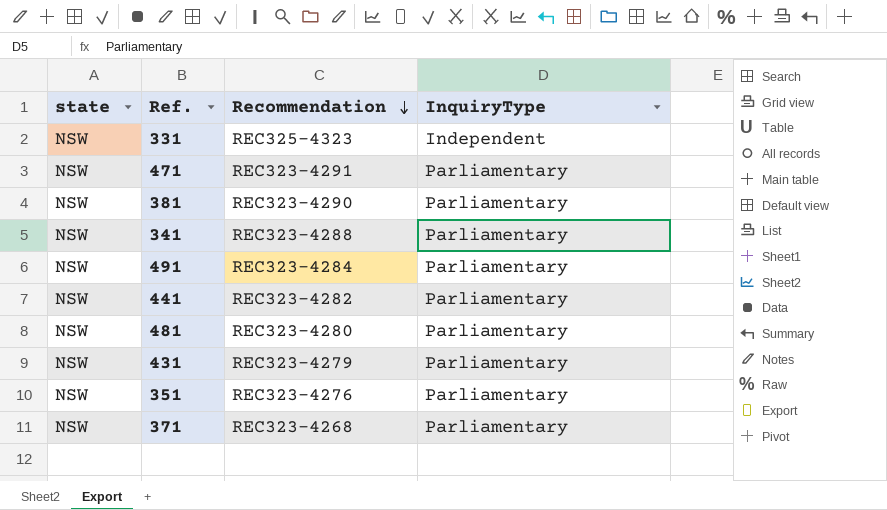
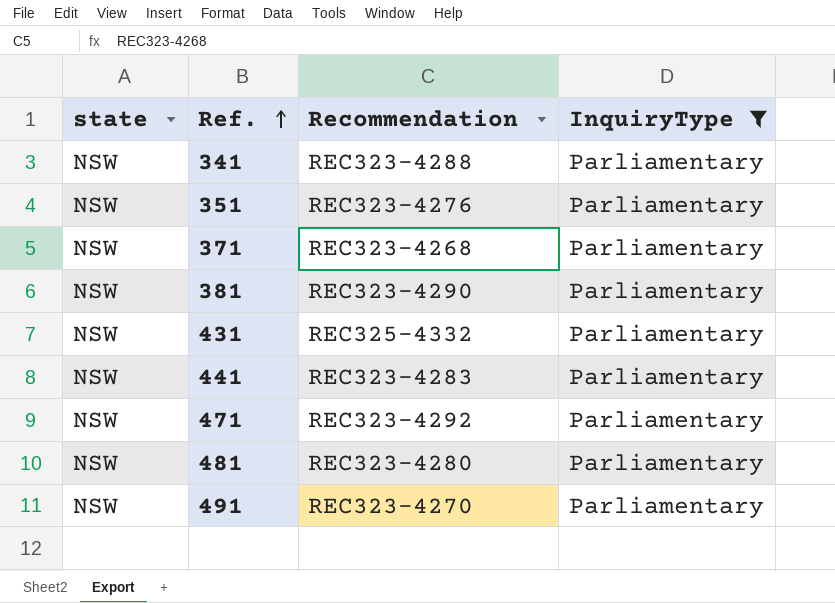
filter: none -> InquiryType = Parliamentary
row order: Recommendation descending -> Ref. ascending
431 | Recommendation: REC323-4279 -> REC325-4332
441 | Recommendation: REC323-4282 -> REC323-4283
471 | Recommendation: REC323-4291 -> REC323-4292
491 | Recommendation: REC323-4284 -> REC323-4270

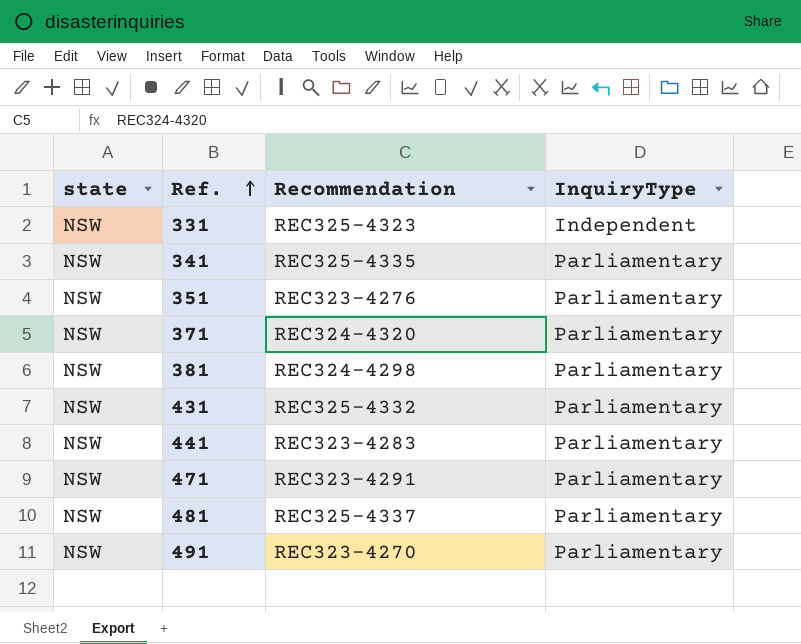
filter: InquiryType = Parliamentary -> none
341 | Recommendation: REC323-4288 -> REC325-4335
371 | Recommendation: REC323-4268 -> REC324-4320
381 | Recommendation: REC323-4290 -> REC324-4298
471 | Recommendation: REC323-4292 -> REC323-4291
481 | Recommendation: REC323-4280 -> REC325-4337

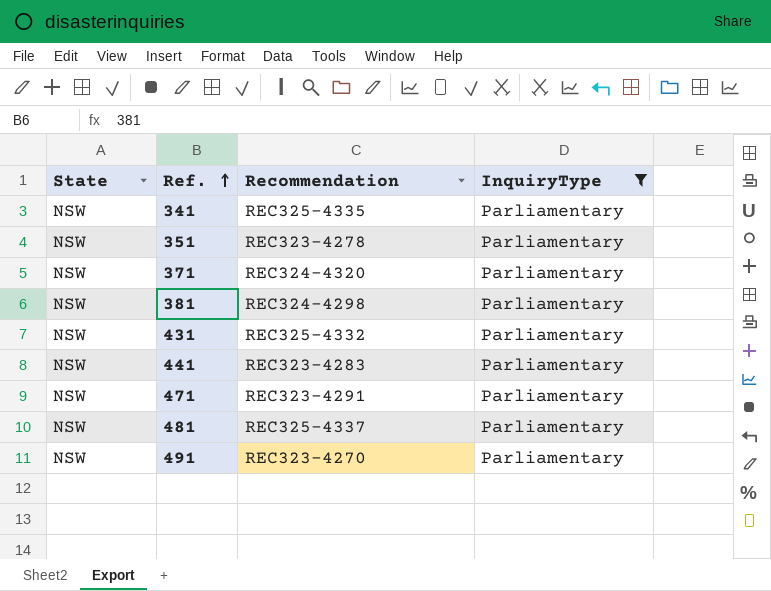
filter: none -> InquiryType = Parliamentary
column name: state -> State
351 | Recommendation: REC323-4276 -> REC323-4278

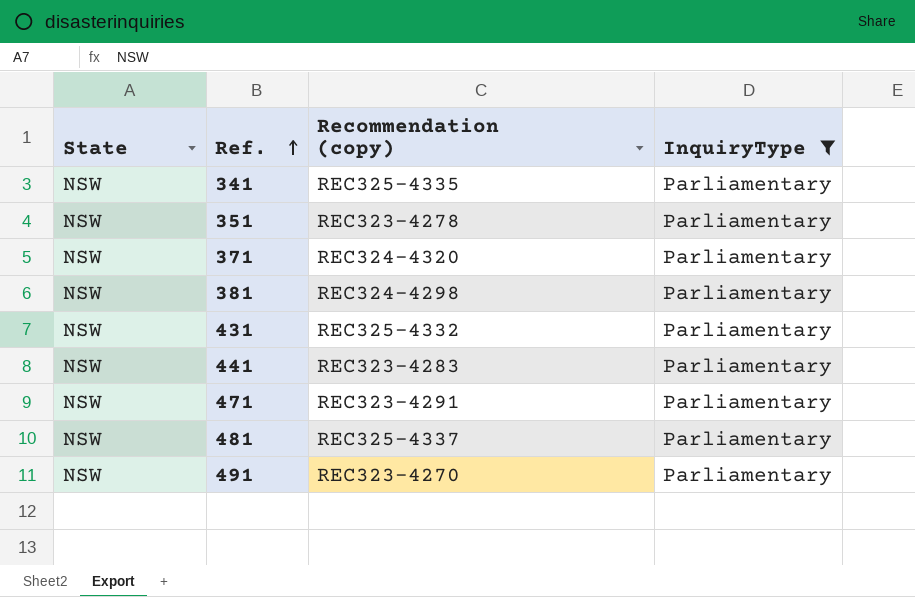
column name: Recommendation -> Recommendation (copy)

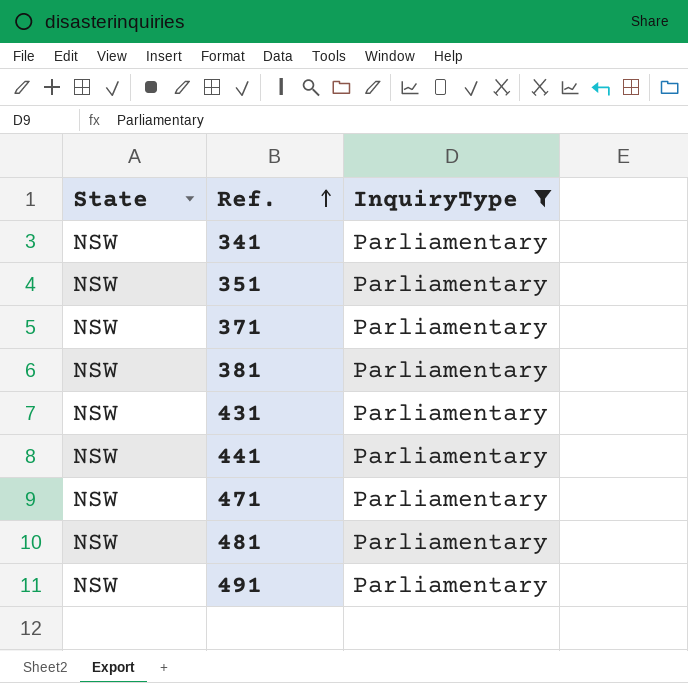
column Recommendation (copy) | position: 3 -> none

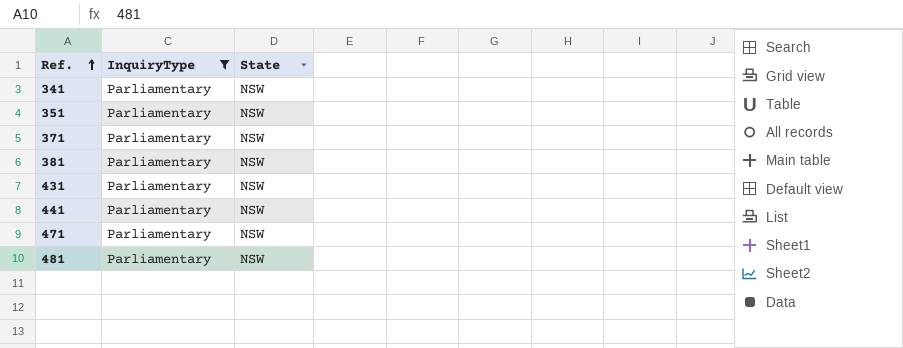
column State | position: 1 -> 3
row 491: NSW | Parliamentary -> none

